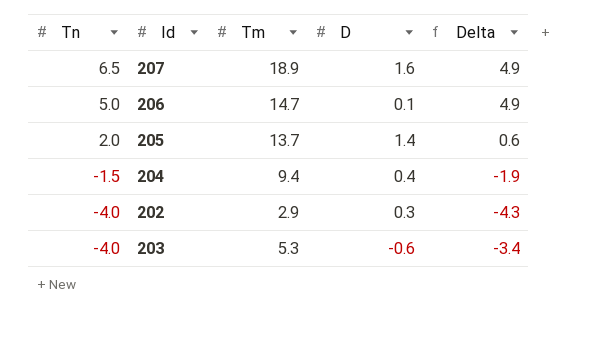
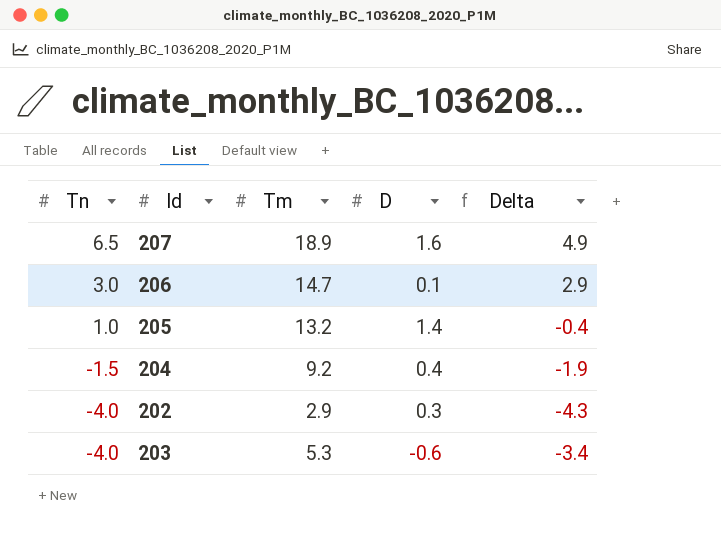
206 | Tn: 5.0 -> 3.0
206 | Delta: 4.9 -> 2.9
205 | Tn: 2.0 -> 1.0
205 | Tm: 13.7 -> 13.2
205 | Delta: 0.6 -> -0.4
204 | Tm: 9.4 -> 9.2

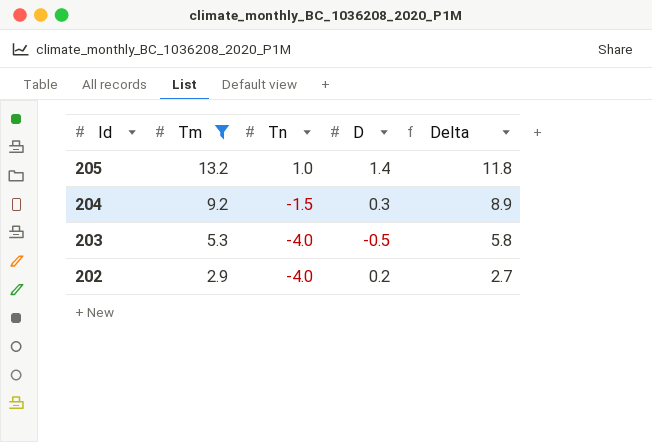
filter: none -> Tm <= 13.2
row order: Tn descending -> Id descending
column Tn | position: 1 -> 3
column Delta | formula: [Tn] - [D] -> [Tm] - [D]
204 | D: 0.4 -> 0.3
203 | D: -0.6 -> -0.5
202 | D: 0.3 -> 0.2

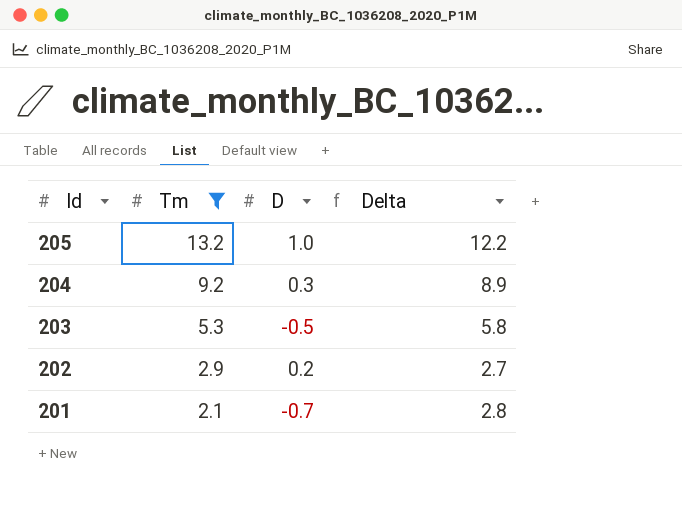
column Tn | position: 3 -> none
205 | D: 1.4 -> 1.0
205 | Delta: 11.8 -> 12.2
row 201: none -> 2.1 | -0.7 | 2.8

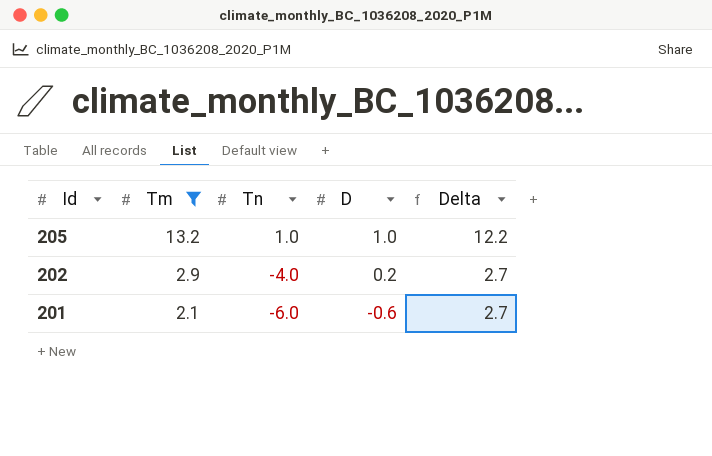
column Tn | position: none -> 3
row 204: 9.2 | 0.3 | 8.9 -> none
row 203: 5.3 | -0.5 | 5.8 -> none
201 | D: -0.7 -> -0.6
201 | Delta: 2.8 -> 2.7

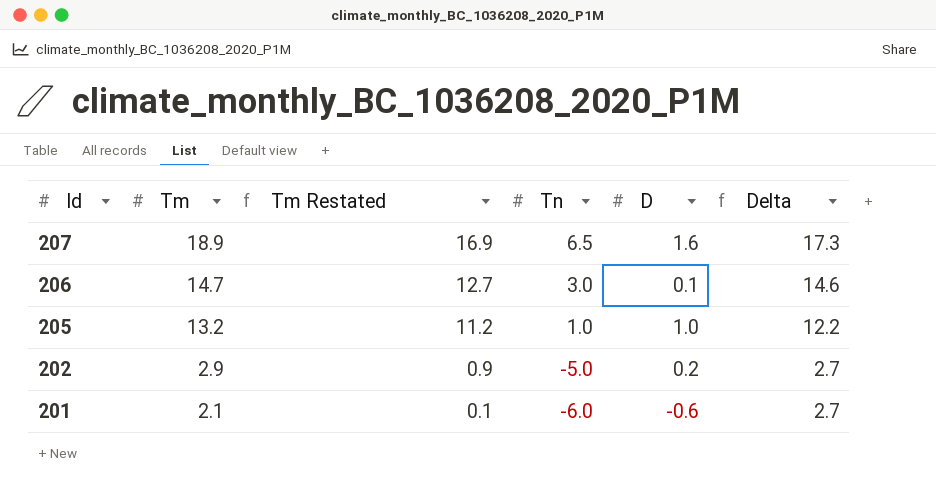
filter: Tm <= 13.2 -> none
column Tm Restated | formula: none -> [Tm] - 2
202 | Tn: -4.0 -> -5.0

